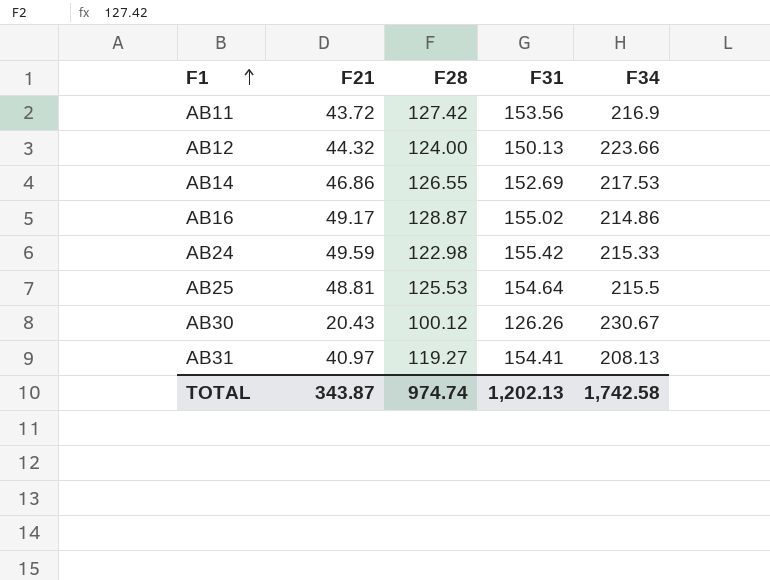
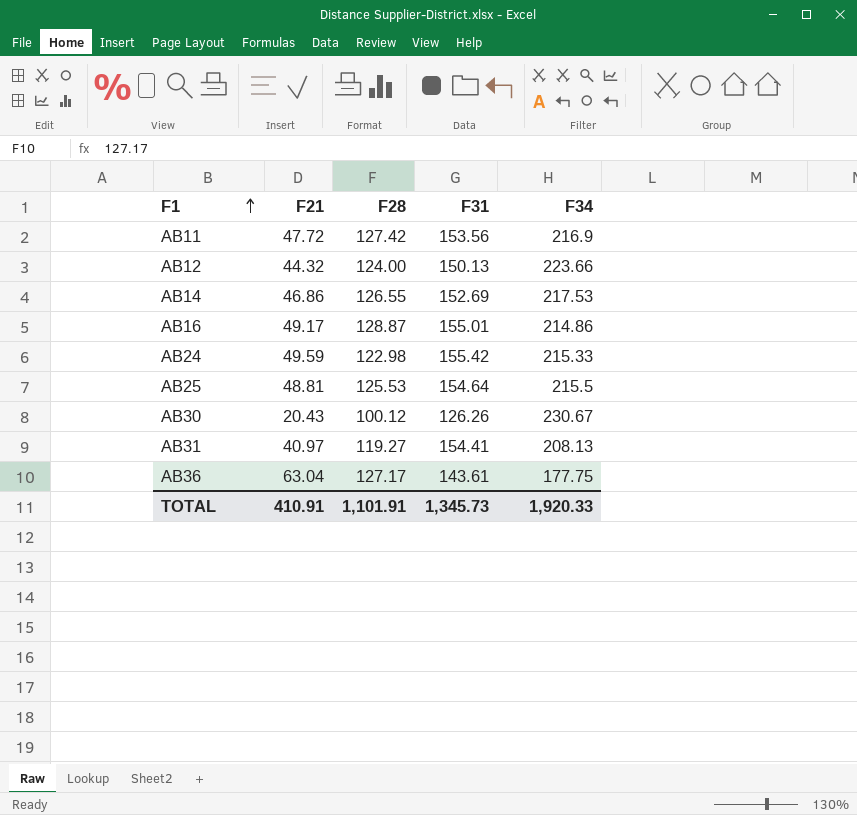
AB11 | F21: 43.72 -> 47.72
AB16 | F31: 155.02 -> 155.01
row AB36: none -> 63.04 | 127.17 | 143.61 | 177.75
TOTAL | F21: 343.87 -> 410.91
TOTAL | F28: 974.74 -> 1,101.91
TOTAL | F31: 1,202.13 -> 1,345.73
TOTAL | F34: 1,742.58 -> 1,920.33

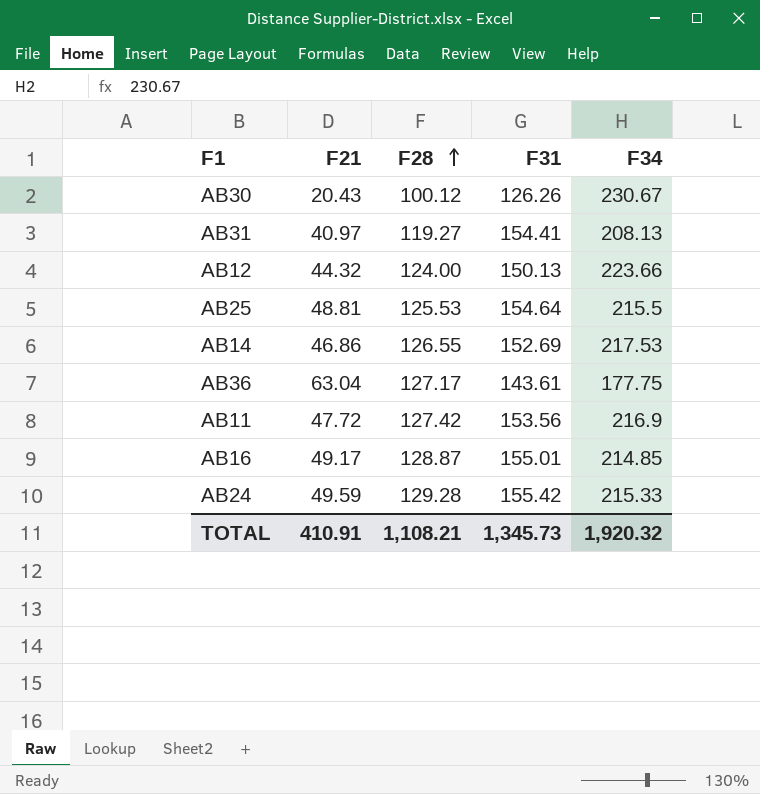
row order: F1 ascending -> F28 ascending
AB16 | F34: 214.86 -> 214.85
AB24 | F28: 122.98 -> 129.28
TOTAL | F28: 1,101.91 -> 1,108.21
TOTAL | F34: 1,920.33 -> 1,920.32

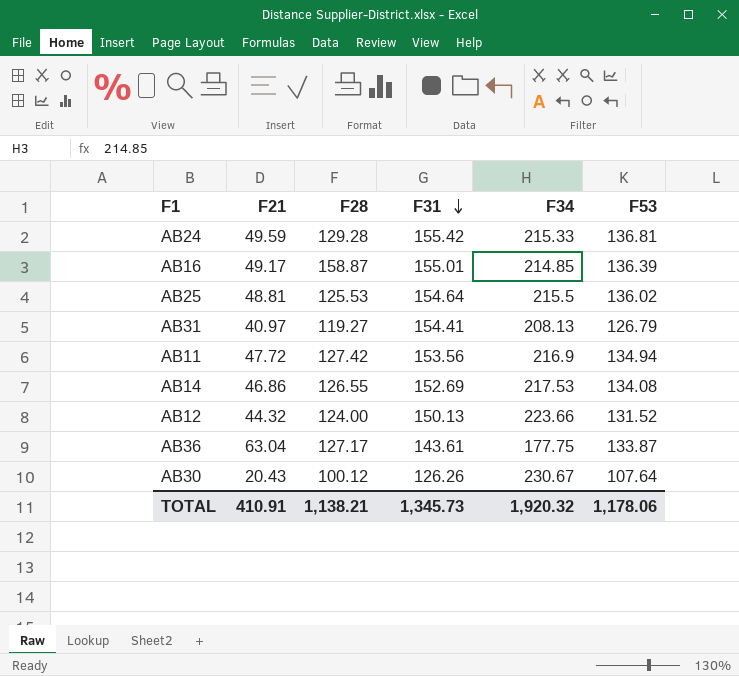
row order: F28 ascending -> F31 descending
column F53 | position: none -> 6
AB16 | F28: 128.87 -> 158.87
TOTAL | F28: 1,108.21 -> 1,138.21

